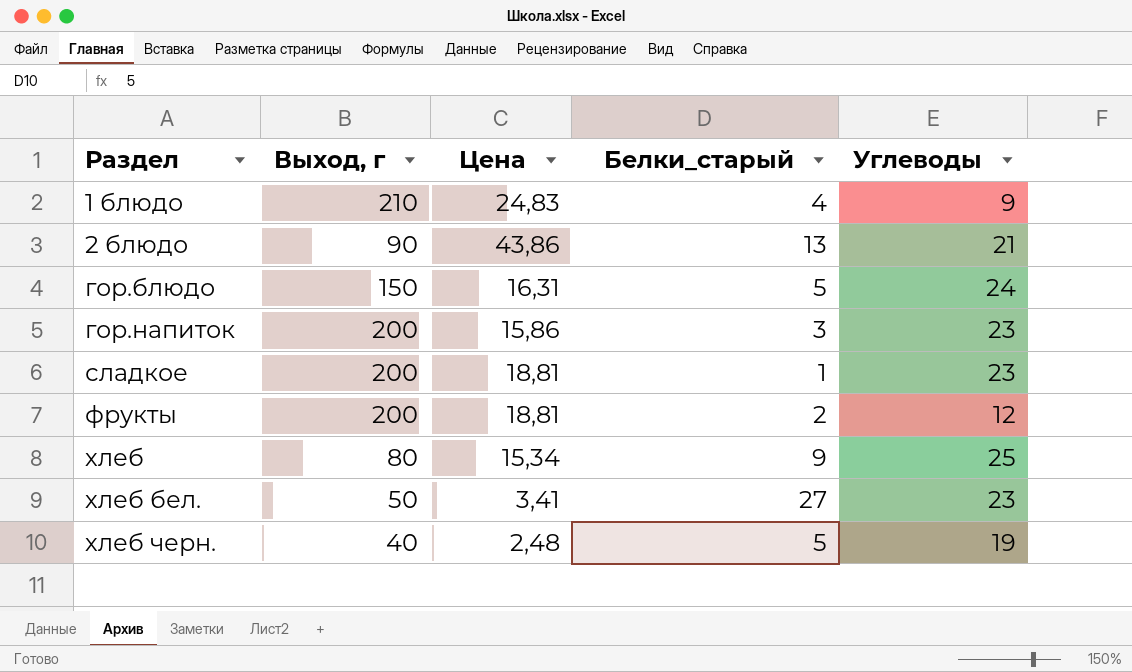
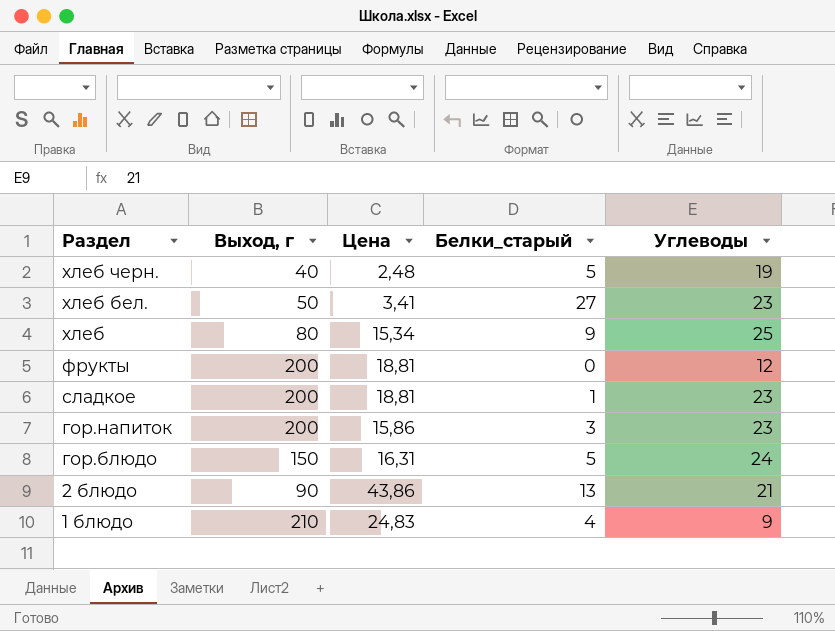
row order: Раздел ascending -> Раздел descending
фрукты | Белки_старый: 2 -> 0

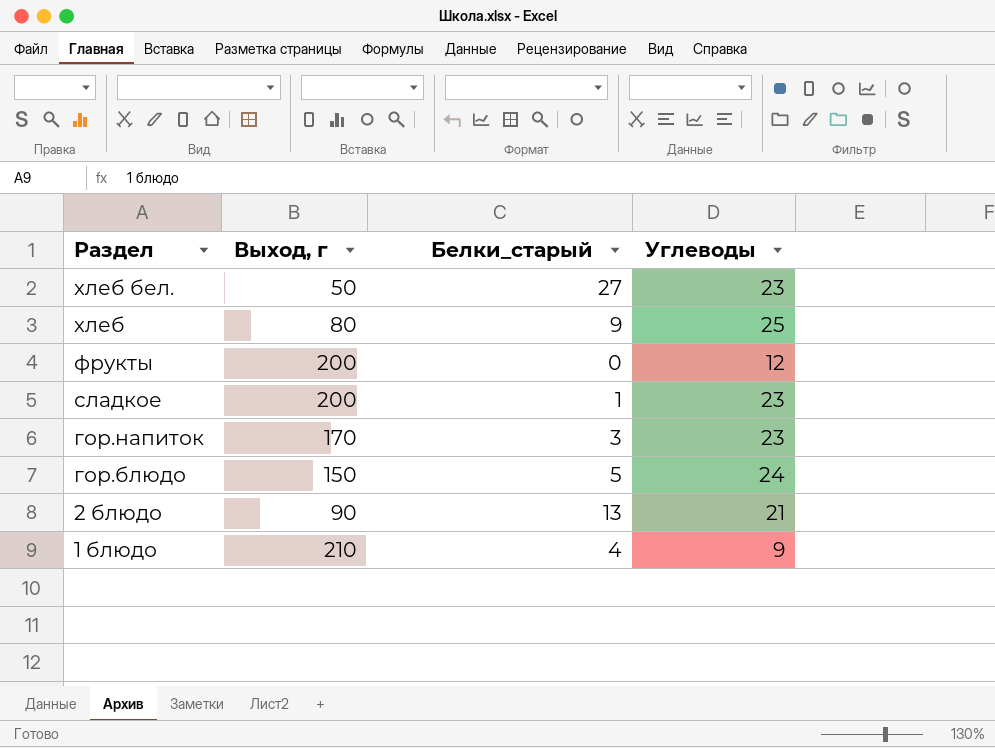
column Цена | position: 3 -> none
row хлеб черн.: 40 | 2,48 | 5 | 19 -> none
гор.напиток | Выход, г: 200 -> 170

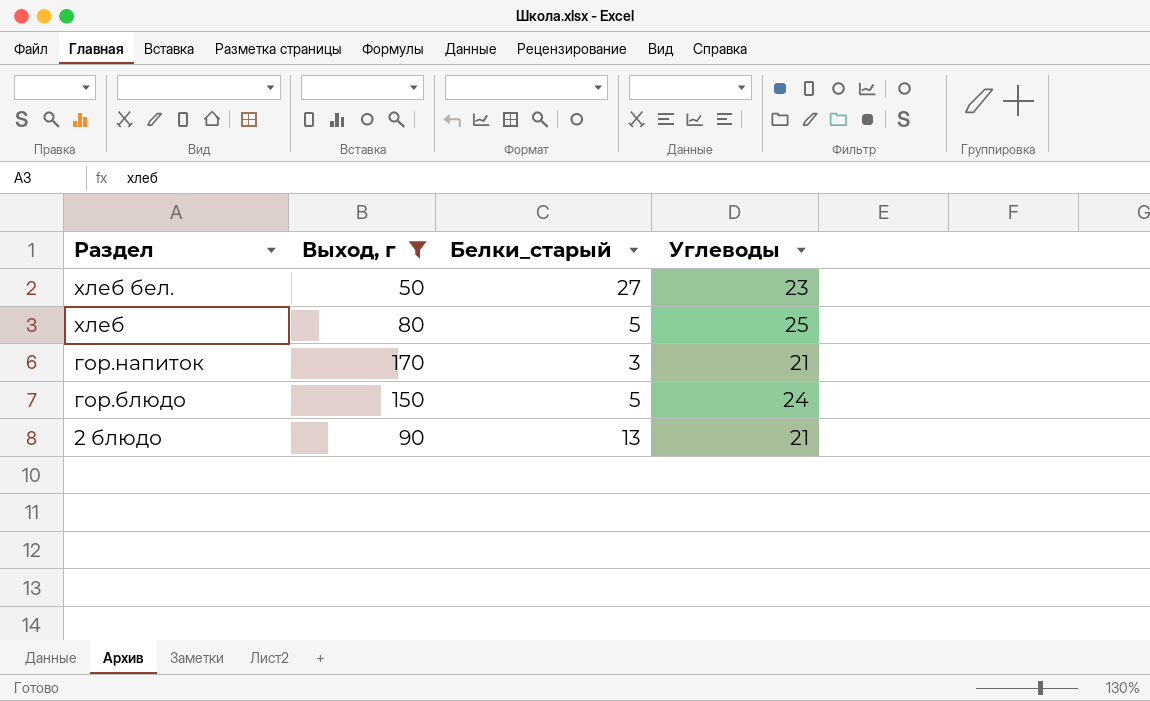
filter: none -> Выход, г <= 170
хлеб | Белки_старый: 9 -> 5
гор.напиток | Углеводы: 23 -> 21

